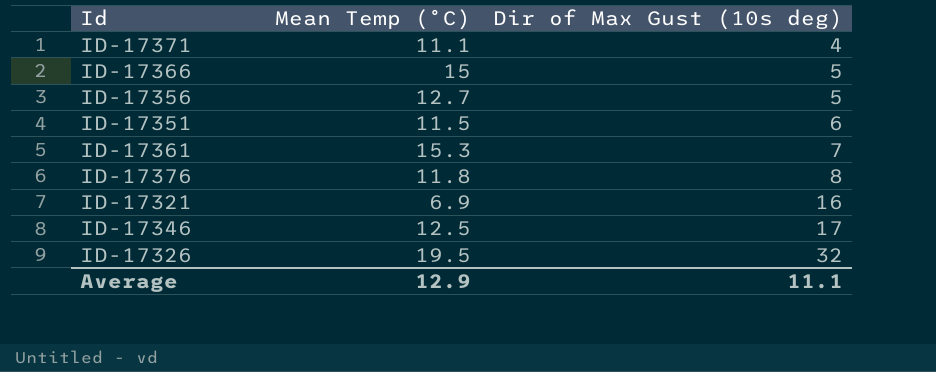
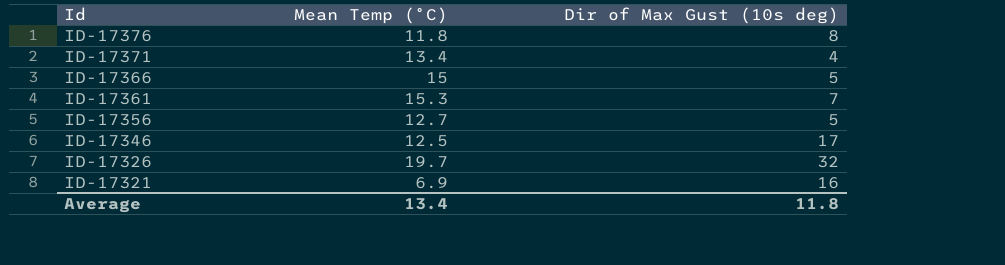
row order: Dir of Max Gust (10s deg) ascending -> Id descending
row ID-17351: 11.5 | 6 -> none
ID-17371 | Mean Temp (°C): 11.1 -> 13.4
ID-17326 | Mean Temp (°C): 19.5 -> 19.7
Average | Mean Temp (°C): 12.9 -> 13.4
Average | Dir of Max Gust (10s deg): 11.1 -> 11.8

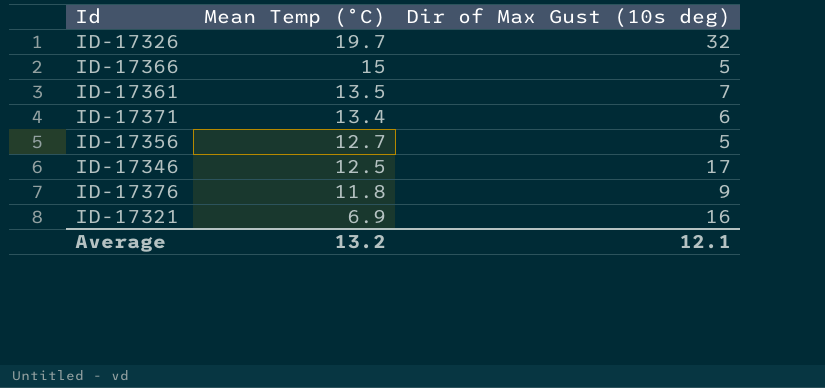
row order: Id descending -> Mean Temp (°C) descending
ID-17361 | Mean Temp (°C): 15.3 -> 13.5
ID-17371 | Dir of Max Gust (10s deg): 4 -> 6
ID-17376 | Dir of Max Gust (10s deg): 8 -> 9
Average | Mean Temp (°C): 13.4 -> 13.2
Average | Dir of Max Gust (10s deg): 11.8 -> 12.1

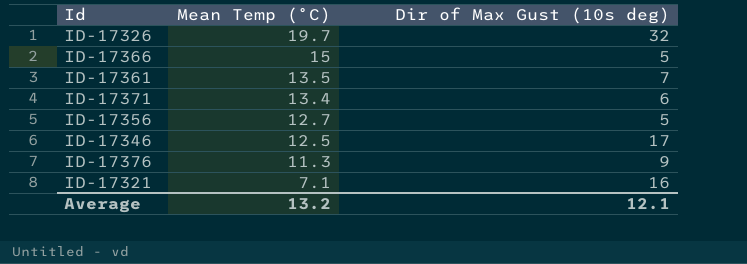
ID-17376 | Mean Temp (°C): 11.8 -> 11.3
ID-17321 | Mean Temp (°C): 6.9 -> 7.1

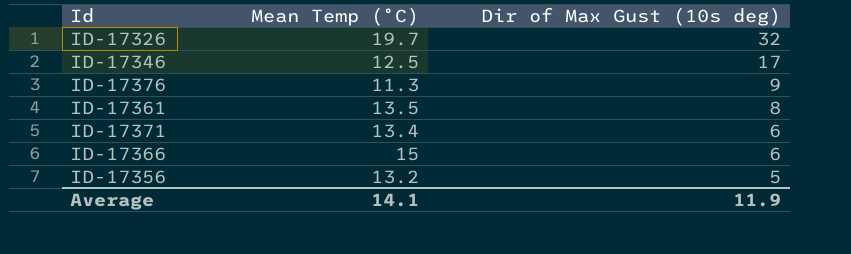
row order: Mean Temp (°C) descending -> Dir of Max Gust (10s deg) descending
row ID-17321: 7.1 | 16 -> none
ID-17361 | Dir of Max Gust (10s deg): 7 -> 8
ID-17366 | Dir of Max Gust (10s deg): 5 -> 6
ID-17356 | Mean Temp (°C): 12.7 -> 13.2
Average | Mean Temp (°C): 13.2 -> 14.1
Average | Dir of Max Gust (10s deg): 12.1 -> 11.9

